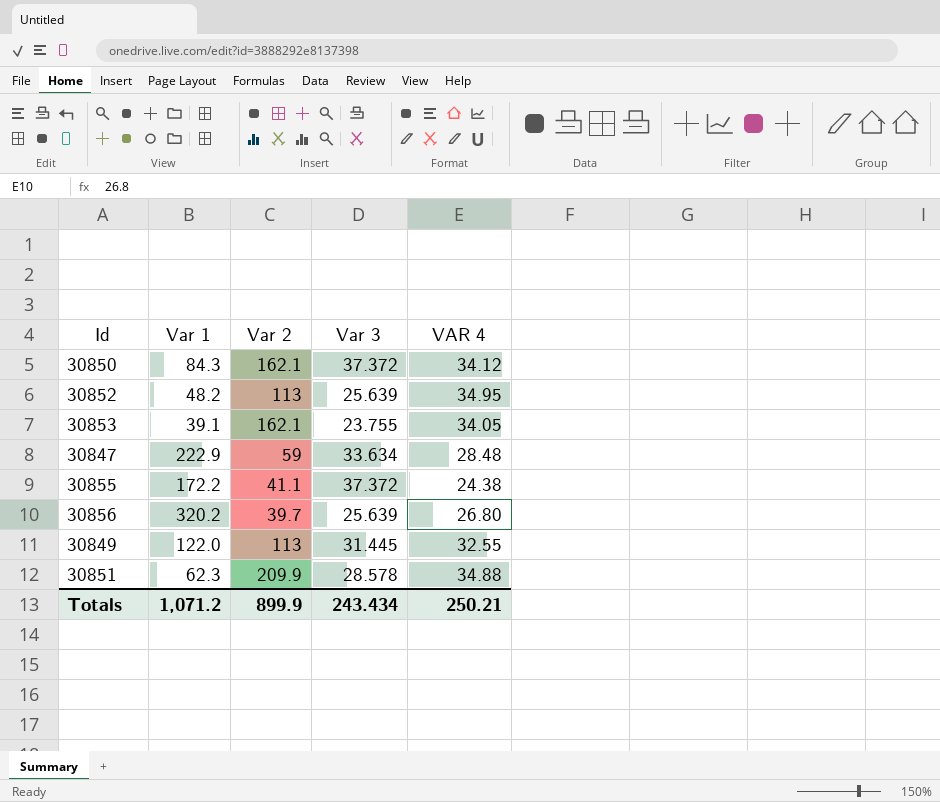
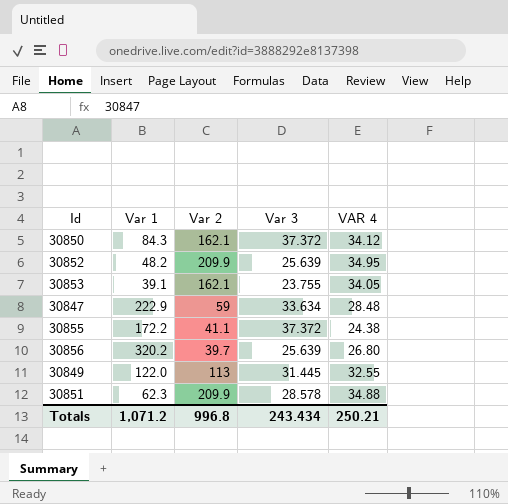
30852 | Var 2: 113 -> 209.9
Totals | Var 2: 899.9 -> 996.8

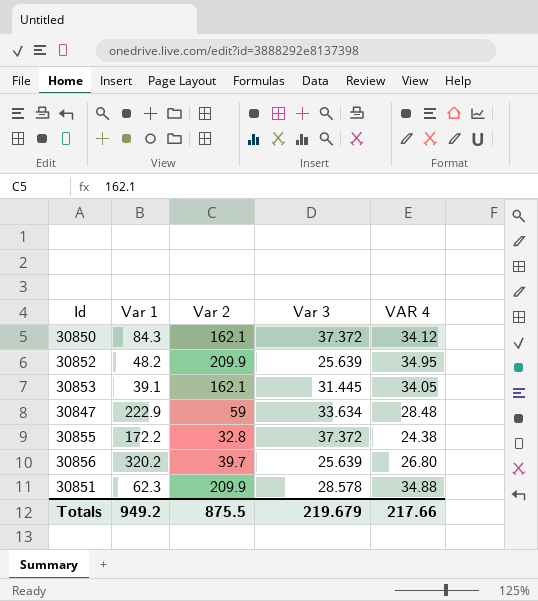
row 30849: 122.0 | 113 | 31.445 | 32.55 -> none
30853 | Var 3: 23.755 -> 31.445
30855 | Var 2: 41.1 -> 32.8
Totals | Var 1: 1,071.2 -> 949.2
Totals | Var 2: 996.8 -> 875.5
Totals | Var 3: 243.434 -> 219.679
Totals | VAR 4: 250.21 -> 217.66

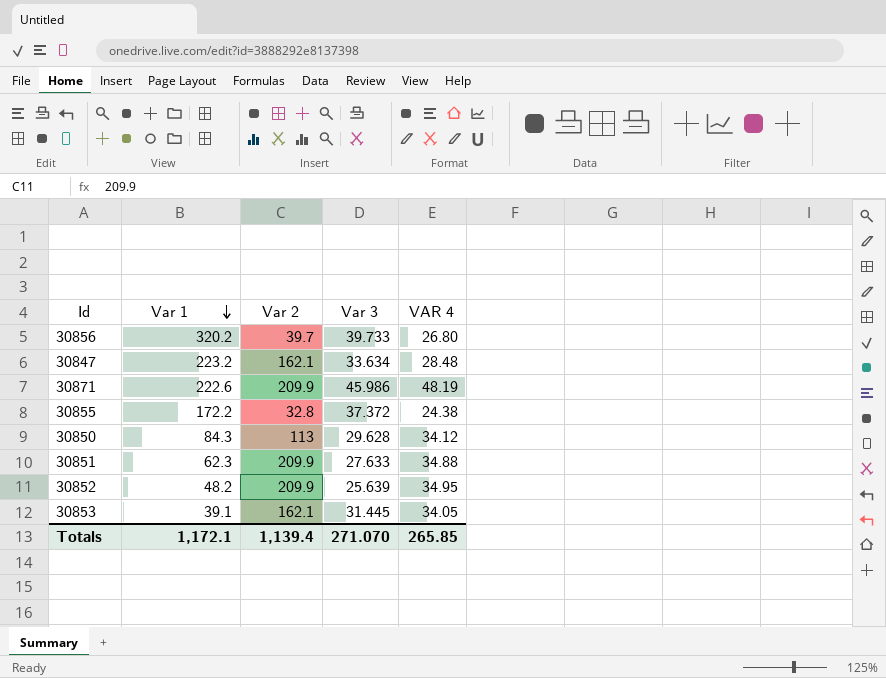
row order: none -> Var 1 descending
30856 | Var 3: 25.639 -> 39.733
30847 | Var 1: 222.9 -> 223.2
30847 | Var 2: 59 -> 162.1
row 30871: none -> 222.6 | 209.9 | 45.986 | 48.19
30850 | Var 2: 162.1 -> 113
30850 | Var 3: 37.372 -> 29.628
30851 | Var 3: 28.578 -> 27.633
Totals | Var 1: 949.2 -> 1,172.1
Totals | Var 2: 875.5 -> 1,139.4
Totals | Var 3: 219.679 -> 271.070
Totals | VAR 4: 217.66 -> 265.85

